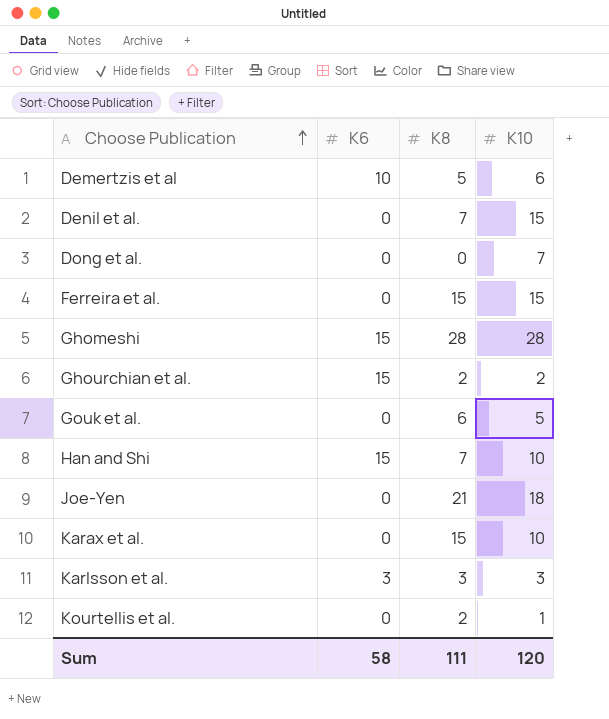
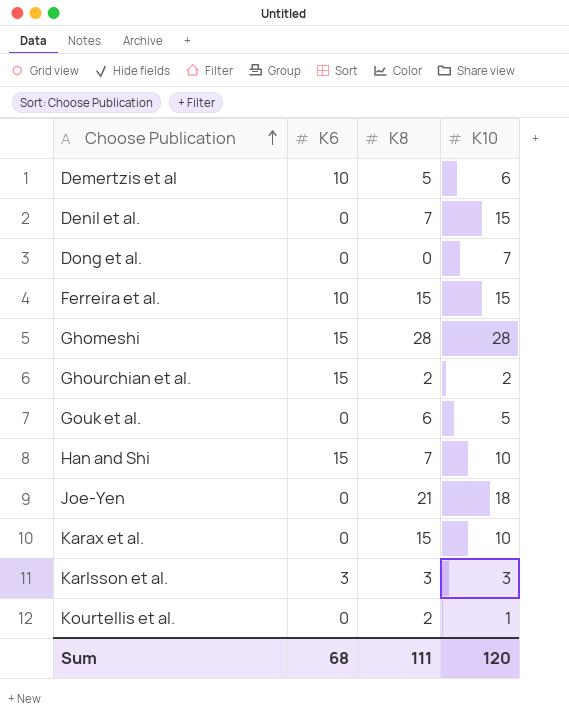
Ferreira et al. | K6: 0 -> 10
Sum | K6: 58 -> 68

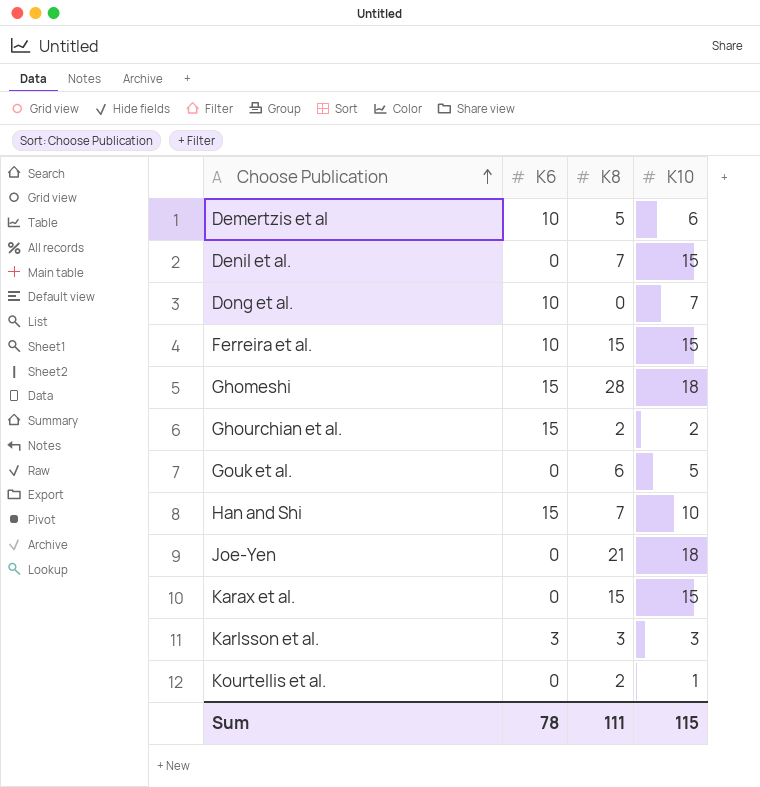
Dong et al. | K6: 0 -> 10
Ghomeshi | K10: 28 -> 18
Karax et al. | K10: 10 -> 15
Sum | K6: 68 -> 78
Sum | K10: 120 -> 115

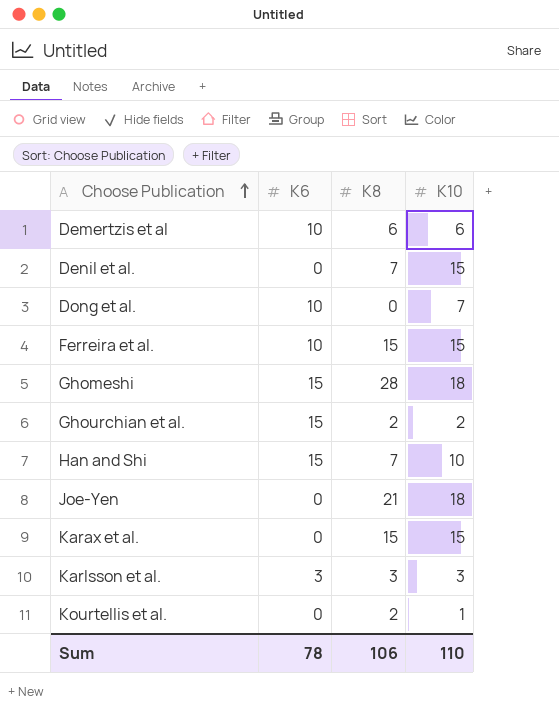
row Gouk et al.: 0 | 6 | 5 -> none
Demertzis et al | K8: 5 -> 6
Sum | K8: 111 -> 106
Sum | K10: 115 -> 110

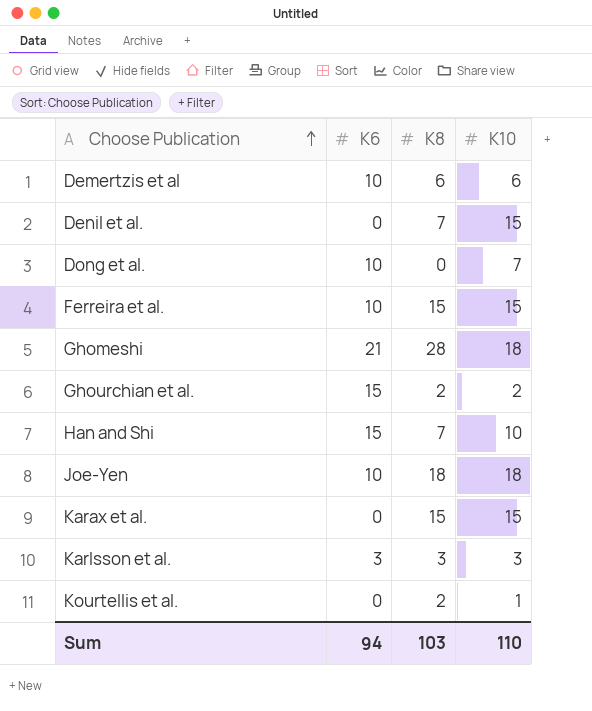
Ghomeshi | K6: 15 -> 21
Joe-Yen | K6: 0 -> 10
Joe-Yen | K8: 21 -> 18
Sum | K6: 78 -> 94
Sum | K8: 106 -> 103

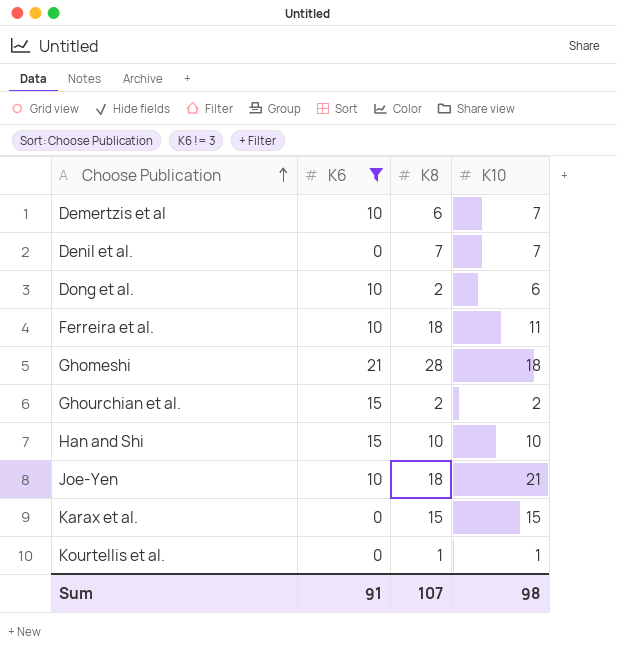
filter: none -> K6 != 3
Demertzis et al | K10: 6 -> 7
Denil et al. | K10: 15 -> 7
Dong et al. | K8: 0 -> 2
Dong et al. | K10: 7 -> 6
Ferreira et al. | K8: 15 -> 18
Ferreira et al. | K10: 15 -> 11
Han and Shi | K8: 7 -> 10
Joe-Yen | K10: 18 -> 21
Kourtellis et al. | K8: 2 -> 1
Sum | K6: 94 -> 91
Sum | K8: 103 -> 107
Sum | K10: 110 -> 98

